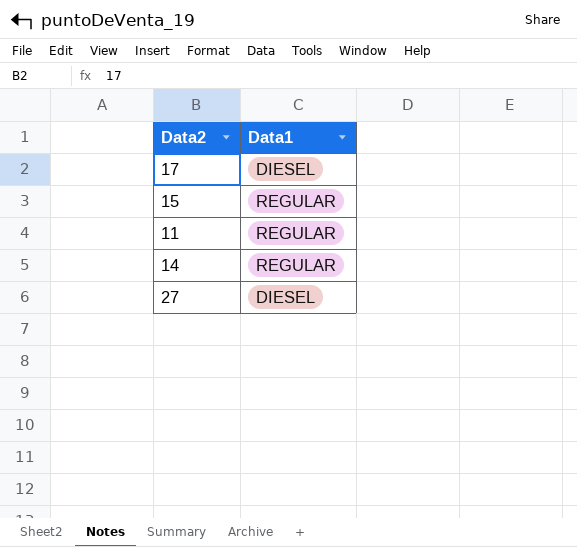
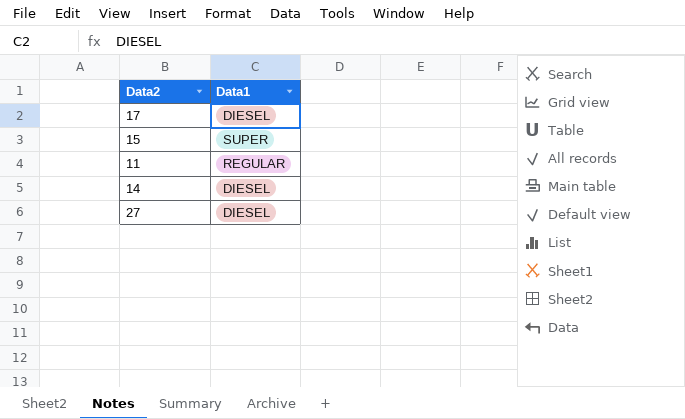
15 | Data1: REGULAR -> SUPER
14 | Data1: REGULAR -> DIESEL

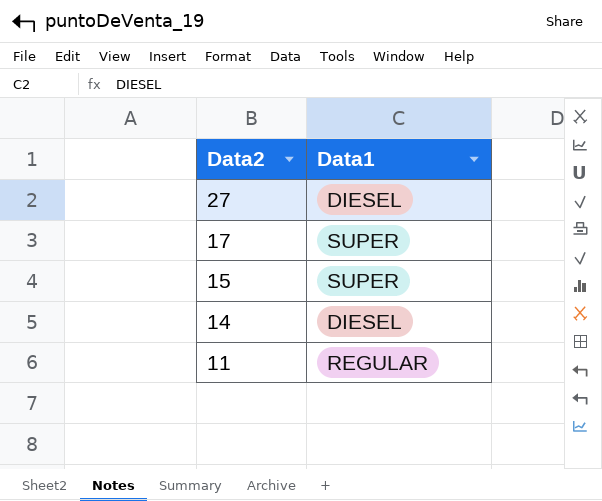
row order: none -> Data2 descending
17 | Data1: DIESEL -> SUPER

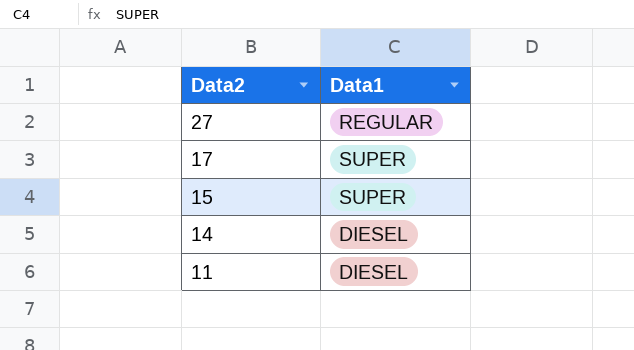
27 | Data1: DIESEL -> REGULAR
11 | Data1: REGULAR -> DIESEL

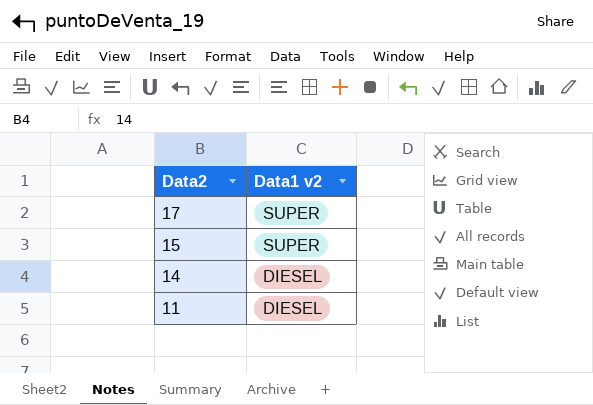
column name: Data1 -> Data1 v2
row 27: REGULAR -> none

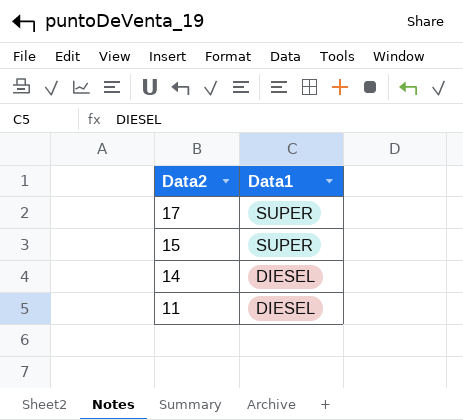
column name: Data1 v2 -> Data1

